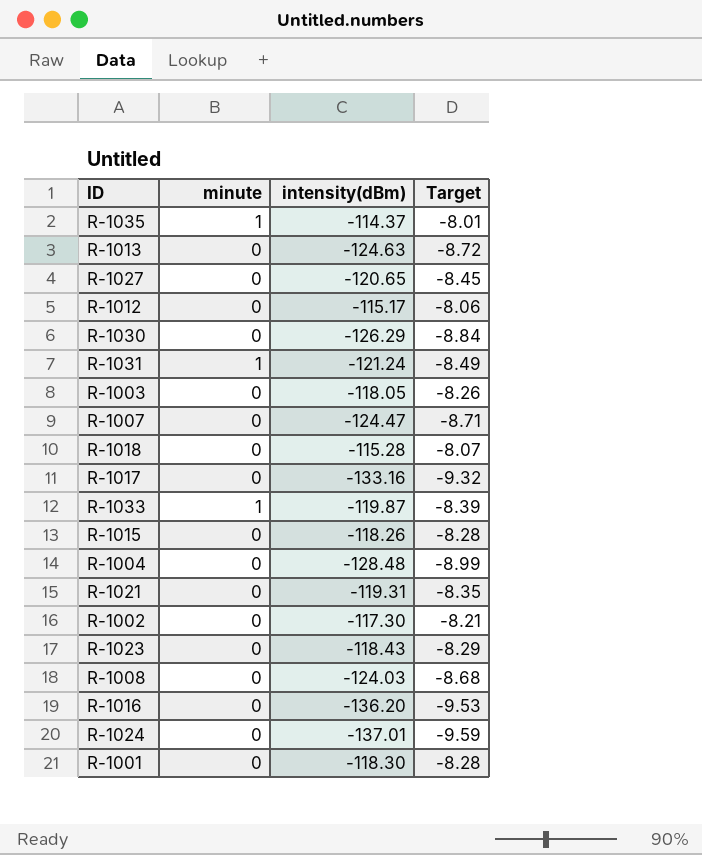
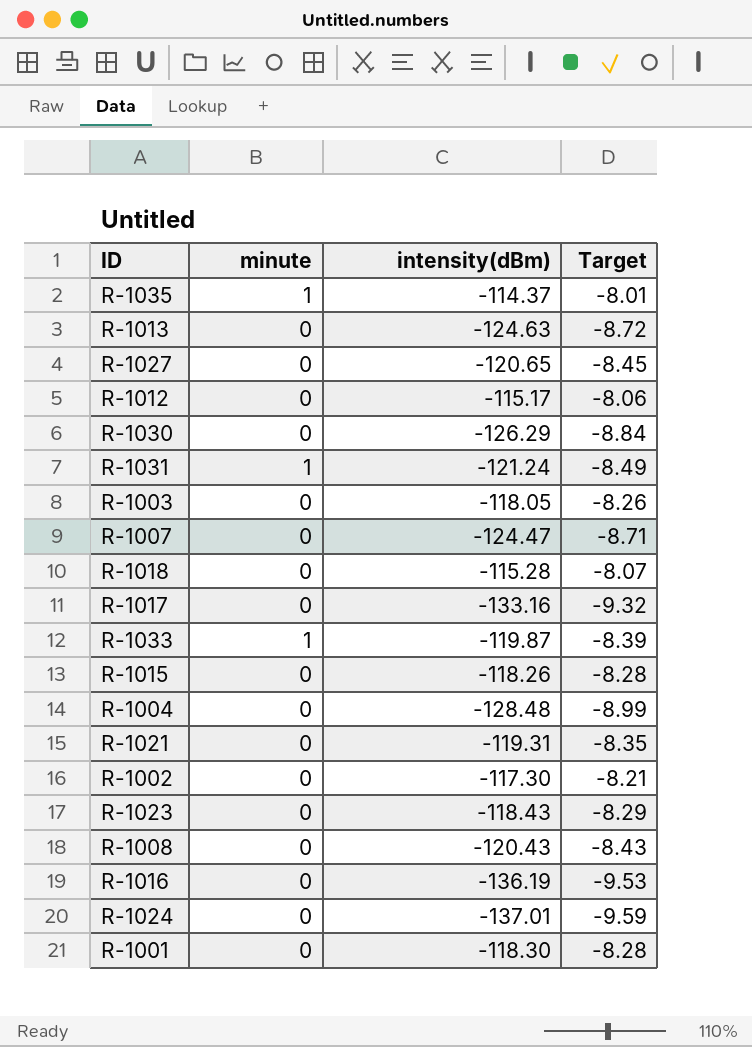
R-1008 | intensity(dBm): -124.03 -> -120.43
R-1008 | Target: -8.68 -> -8.43
R-1016 | intensity(dBm): -136.20 -> -136.19

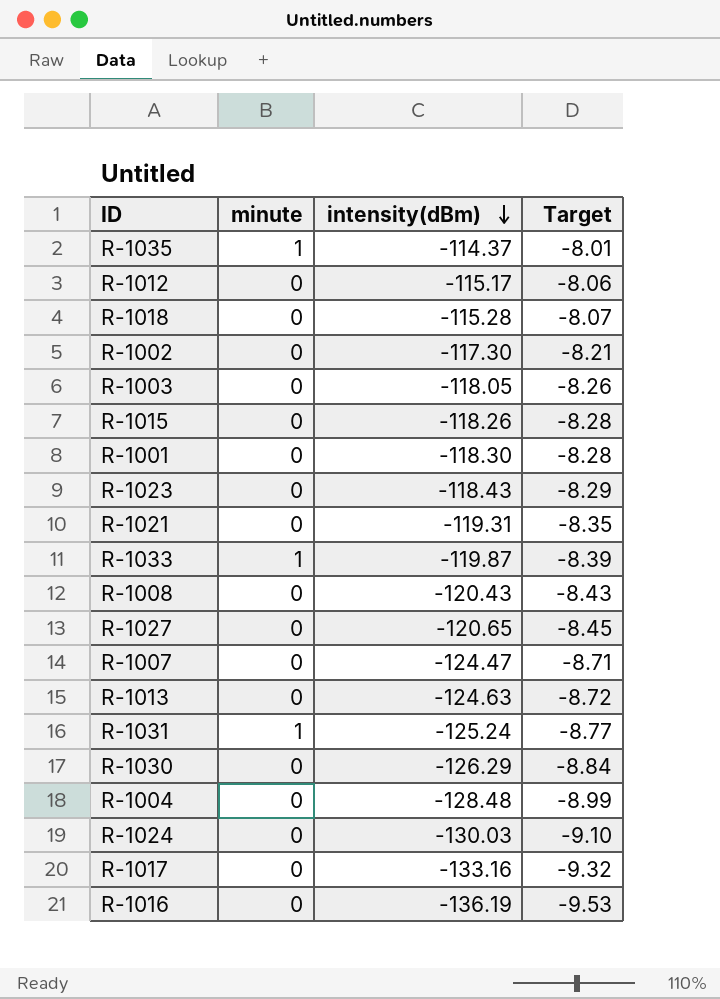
row order: none -> intensity(dBm) descending
R-1031 | intensity(dBm): -121.24 -> -125.24
R-1031 | Target: -8.49 -> -8.77
R-1024 | intensity(dBm): -137.01 -> -130.03
R-1024 | Target: -9.59 -> -9.10

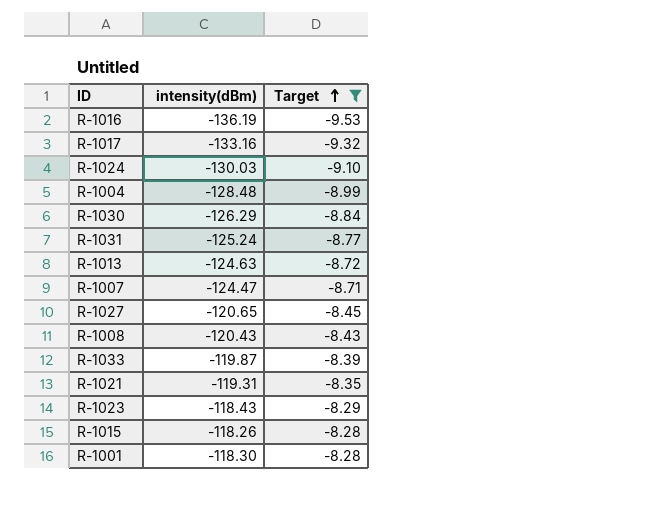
filter: none -> Target <= -8.28
row order: intensity(dBm) descending -> Target ascending
column minute | position: 2 -> none

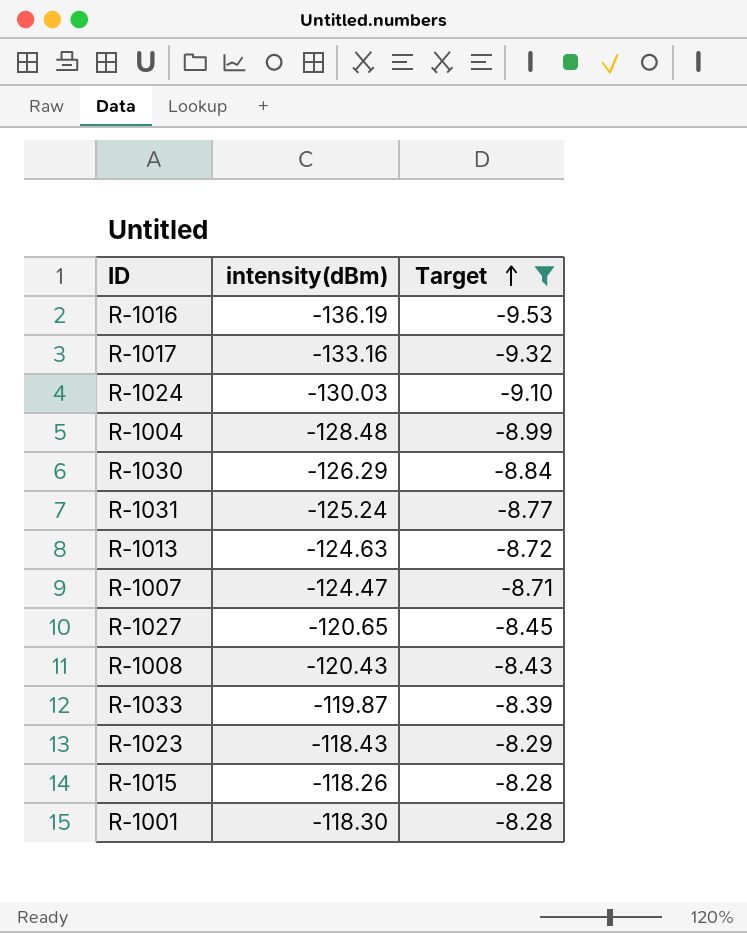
row R-1021: -119.31 | -8.35 -> none

